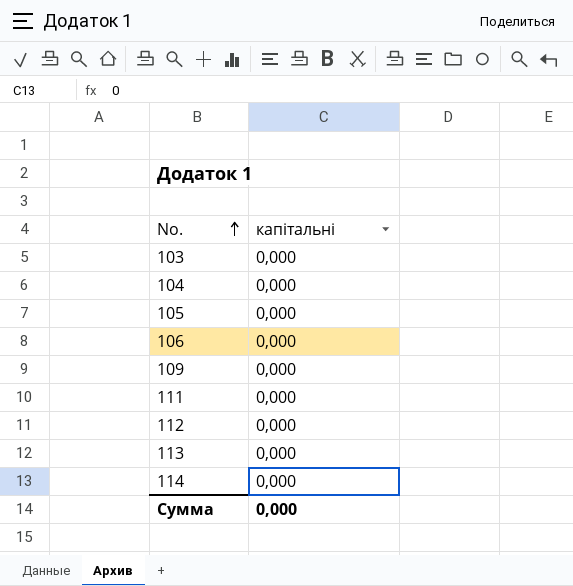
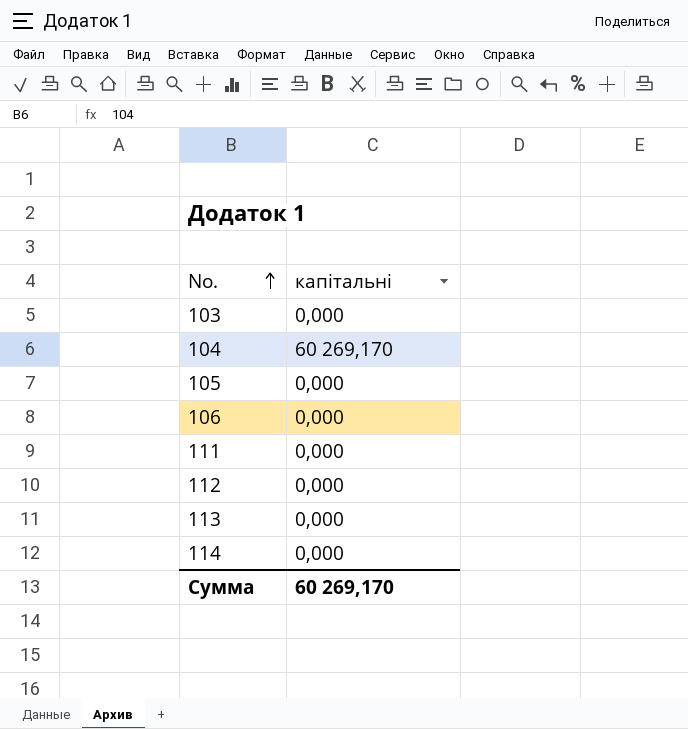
row 109: 0,000 -> none
104 | капітальні: 0,000 -> 60 269,170
Сумма | капітальні: 0,000 -> 60 269,170

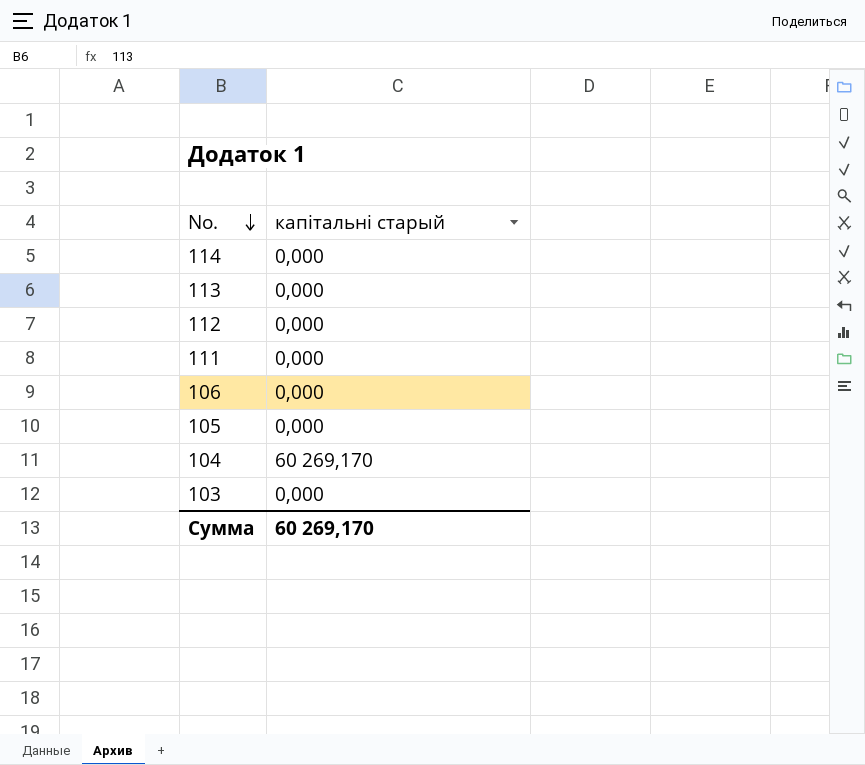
row order: No. ascending -> No. descending
column name: капітальні -> капітальні старый

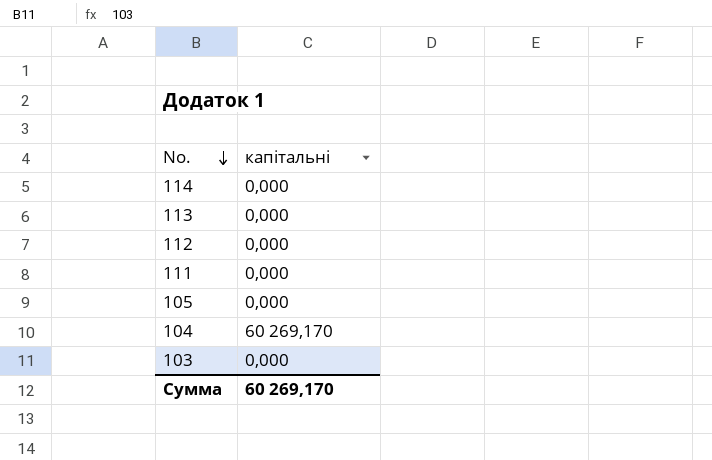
column name: капітальні старый -> капітальні
row 106: 0,000 -> none

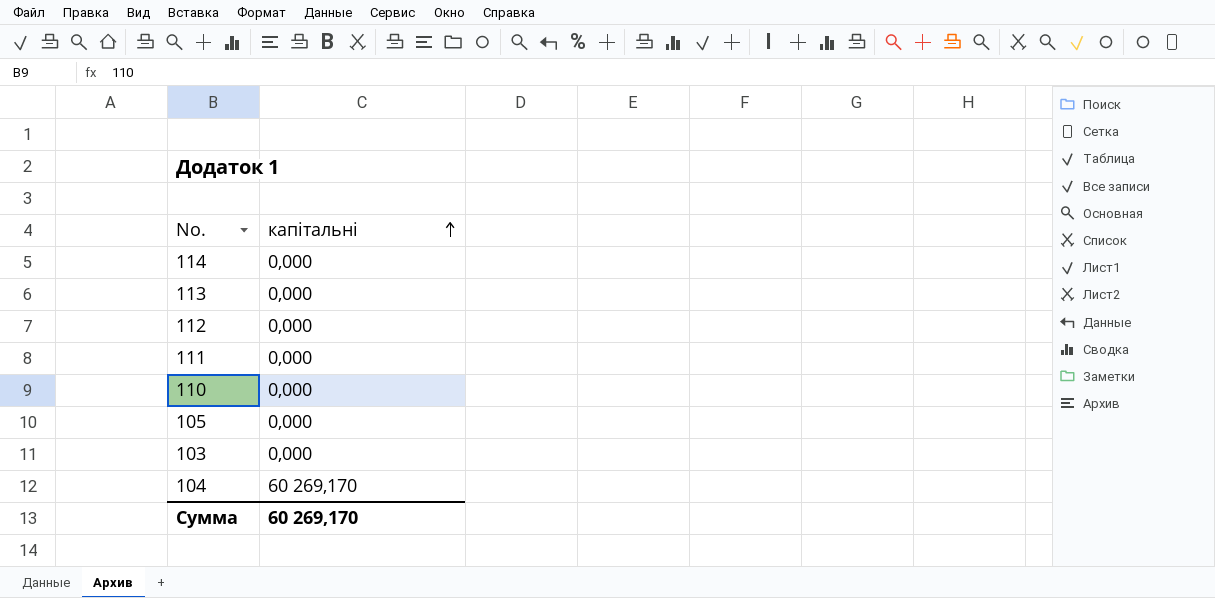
row order: No. descending -> капітальні ascending
row 110: none -> 0,000

